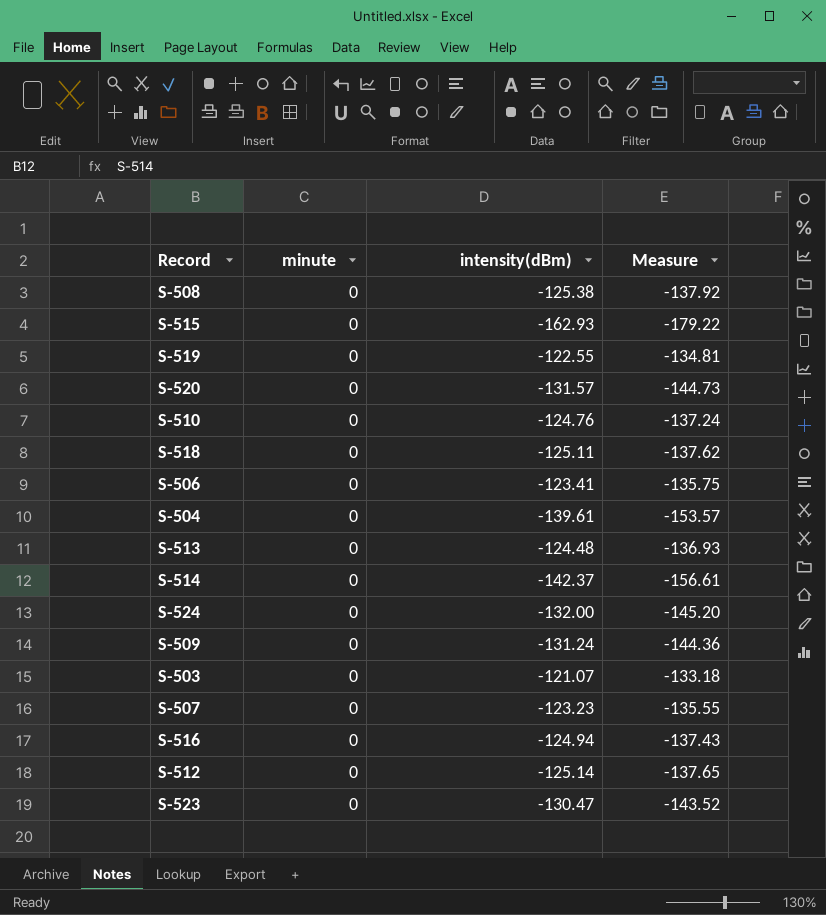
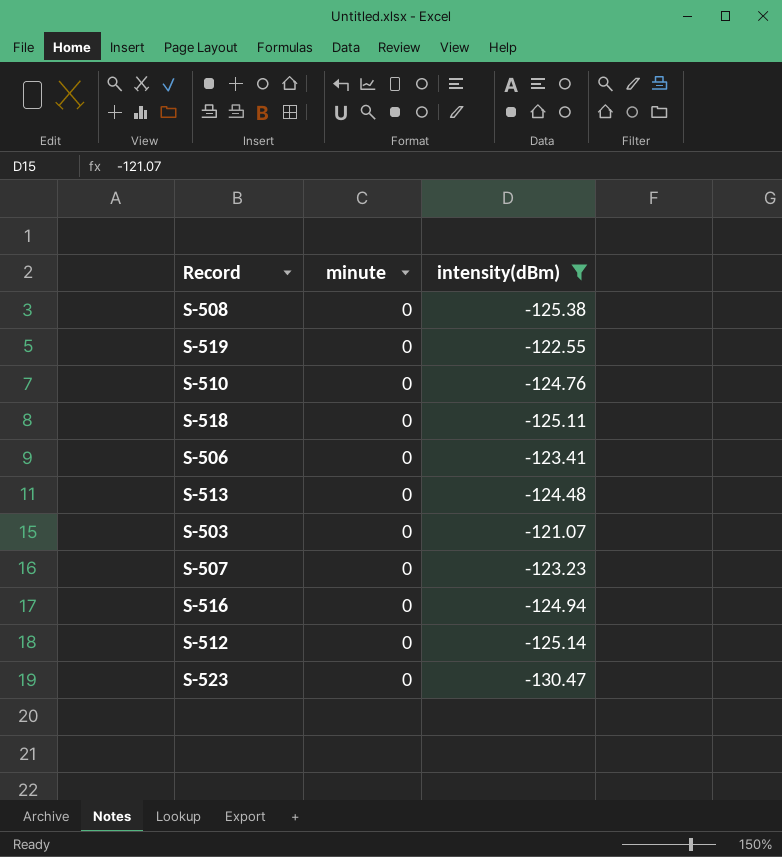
filter: none -> intensity(dBm) >= -130.47
column Measure | formula: [intensity(dBm)] * 1.1 -> none

